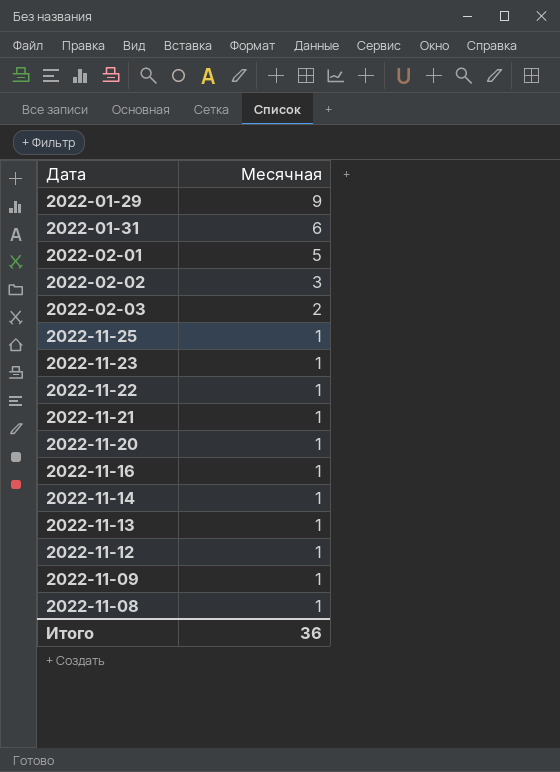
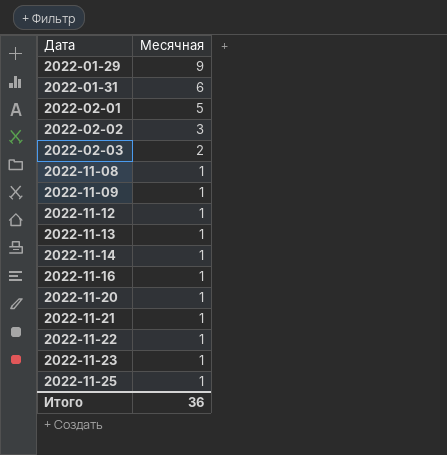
row order: Месячная descending -> Дата ascending

